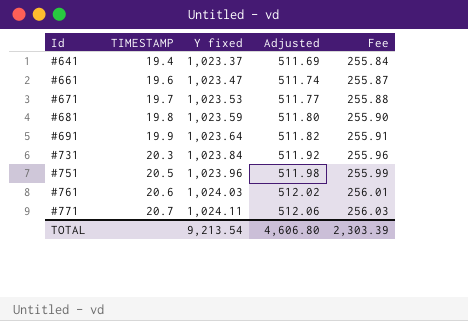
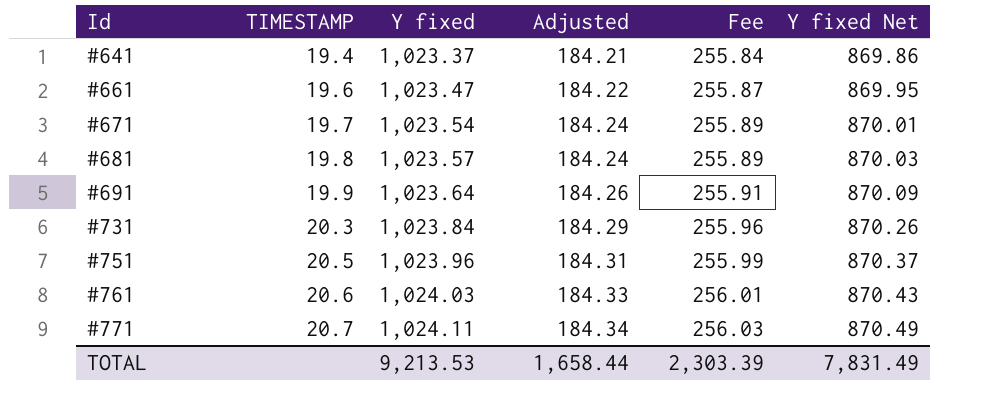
column Adjusted | formula: [Y fixed] * 0.5 -> [Y fixed] * 0.18
column Y fixed Net | formula: none -> [Y fixed] * 0.85
#671 | Y fixed: 1,023.53 -> 1,023.54
#671 | Fee: 255.88 -> 255.89
#681 | Y fixed: 1,023.59 -> 1,023.57
#681 | Fee: 255.90 -> 255.89
TOTAL | Y fixed: 9,213.54 -> 9,213.53
TOTAL | Adjusted: 4,606.80 -> 1,658.44

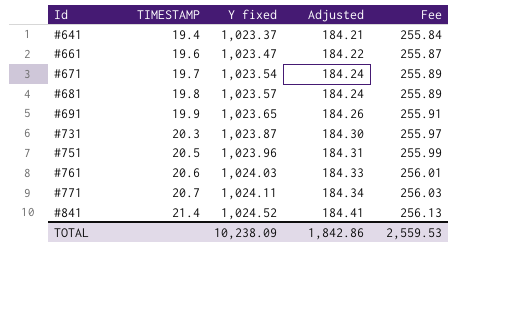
column Y fixed Net | formula: [Y fixed] * 0.85 -> none
#691 | Y fixed: 1,023.64 -> 1,023.65
#731 | Y fixed: 1,023.84 -> 1,023.87
#731 | Adjusted: 184.29 -> 184.30
#731 | Fee: 255.96 -> 255.97
row #841: none -> 21.4 | 1,024.52 | 184.41 | 256.13
TOTAL | Y fixed: 9,213.53 -> 10,238.09
TOTAL | Adjusted: 1,658.44 -> 1,842.86
TOTAL | Fee: 2,303.39 -> 2,559.53

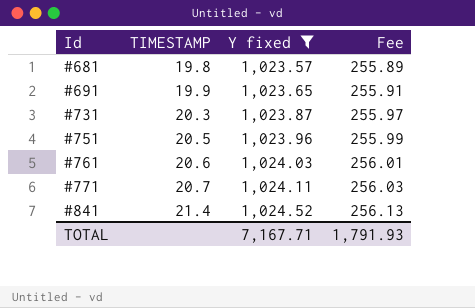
filter: none -> Y fixed >= 1,023.57
column Adjusted | formula: [Y fixed] * 0.18 -> none
TOTAL | Y fixed: 10,238.09 -> 7,167.71
TOTAL | Fee: 2,559.53 -> 1,791.93

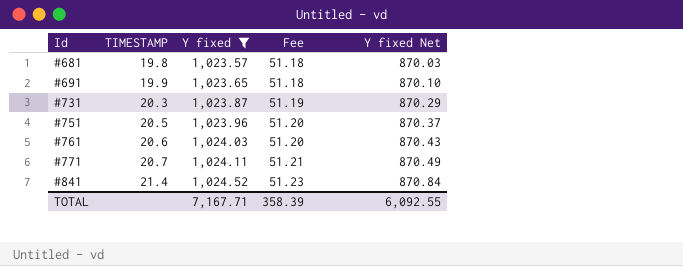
column Fee | formula: [Y fixed] * 0.25 -> [Y fixed] * 0.05
column Y fixed Net | formula: none -> [Y fixed] * 0.85
TOTAL | Fee: 1,791.93 -> 358.39

